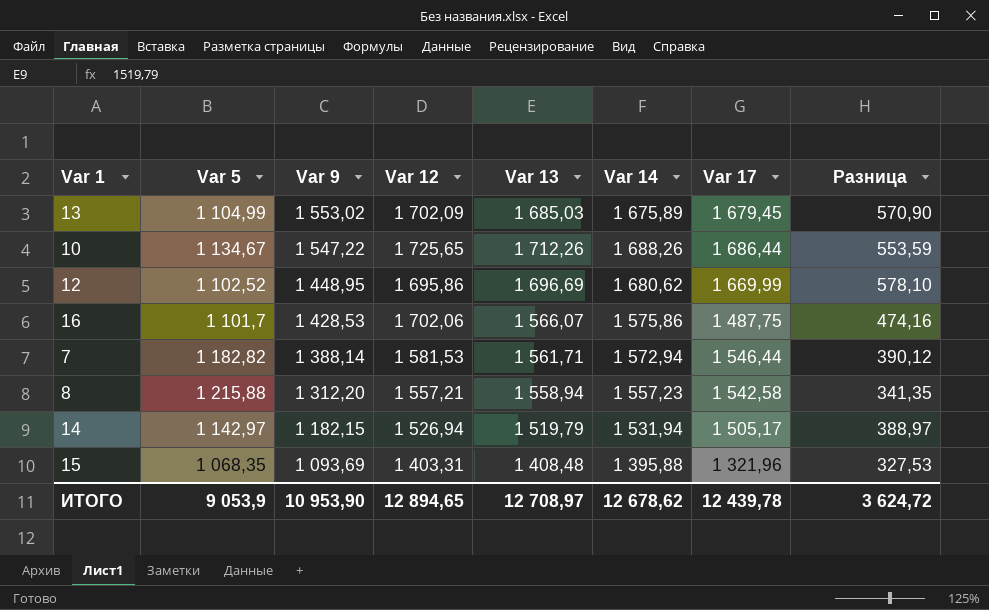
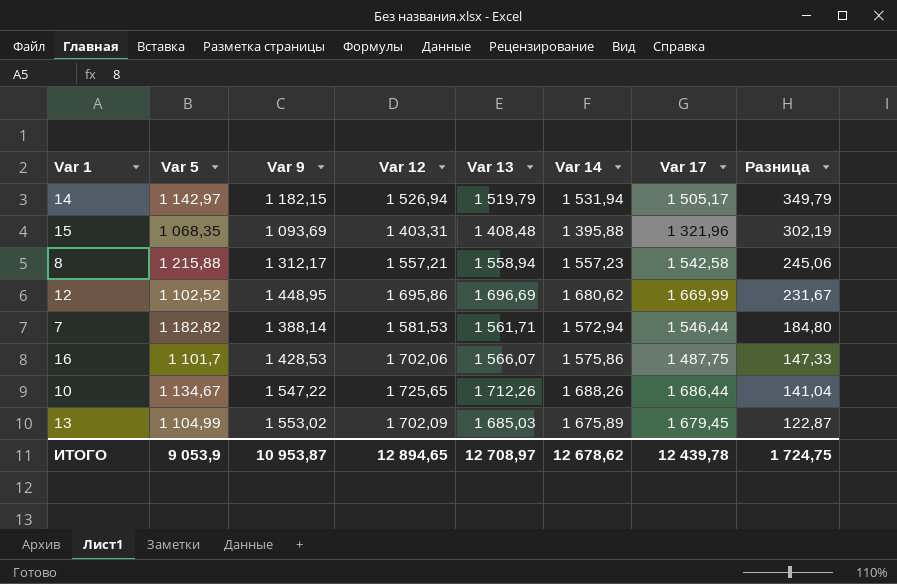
row order: Var 9 descending -> Разница descending
column Разница | formula: [Var 14] - [Var 5] -> [Var 14] - [Var 9]
8 | Var 9: 1 312,20 -> 1 312,17
ИТОГО | Var 9: 10 953,90 -> 10 953,87
ИТОГО | Разница: 3 624,72 -> 1 724,75

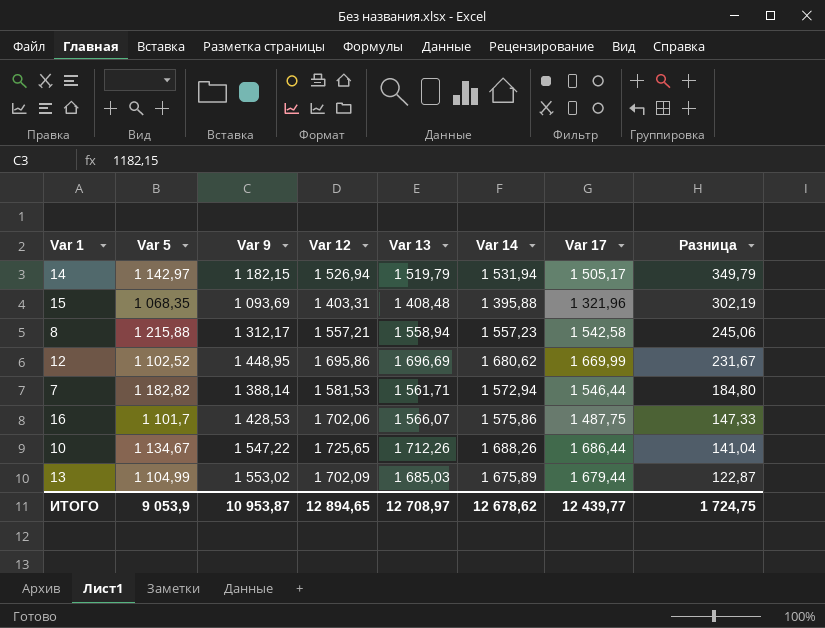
13 | Var 17: 1 679,45 -> 1 679,44
ИТОГО | Var 17: 12 439,78 -> 12 439,77

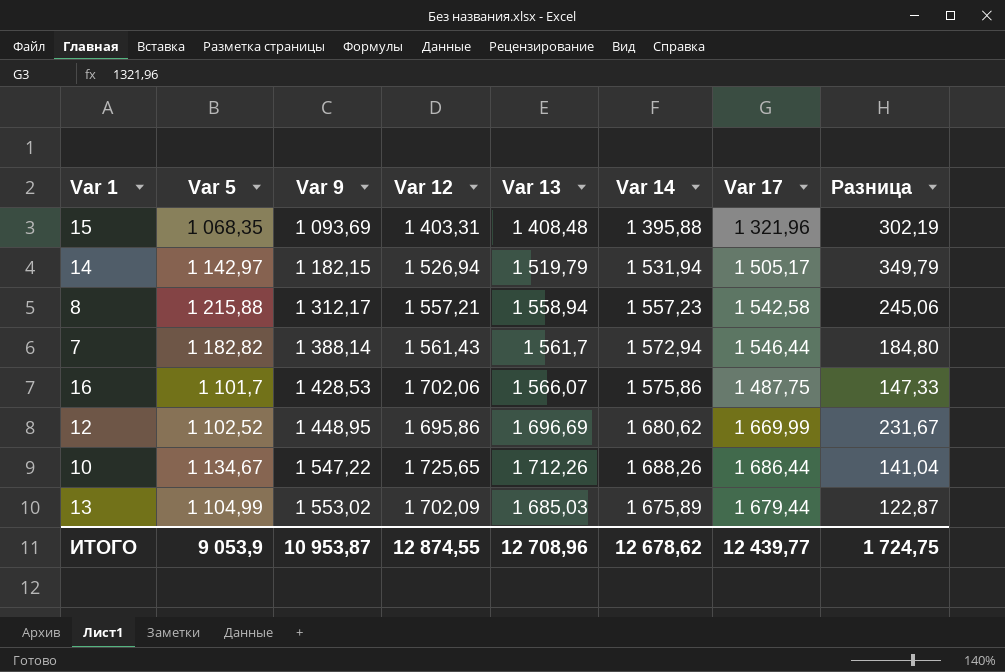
row order: Разница descending -> Var 9 ascending
7 | Var 12: 1 581,53 -> 1 561,43
7 | Var 13: 1 561,71 -> 1 561,7
ИТОГО | Var 12: 12 894,65 -> 12 874,55
ИТОГО | Var 13: 12 708,97 -> 12 708,96

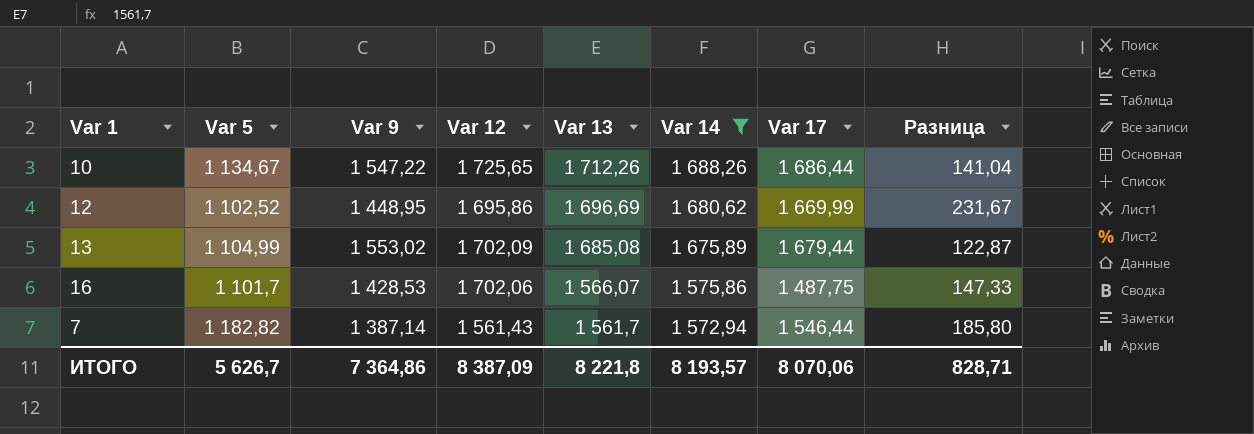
filter: none -> Var 14 >= 1 572,94
row order: Var 9 ascending -> Var 13 descending
13 | Var 13: 1 685,03 -> 1 685,08
7 | Var 9: 1 388,14 -> 1 387,14
7 | Разница: 184,80 -> 185,80
ИТОГО | Var 5: 9 053,9 -> 5 626,7
ИТОГО | Var 9: 10 953,87 -> 7 364,86
ИТОГО | Var 12: 12 874,55 -> 8 387,09
ИТОГО | Var 13: 12 708,96 -> 8 221,8
ИТОГО | Var 14: 12 678,62 -> 8 193,57
ИТОГО | Var 17: 12 439,77 -> 8 070,06
ИТОГО | Разница: 1 724,75 -> 828,71

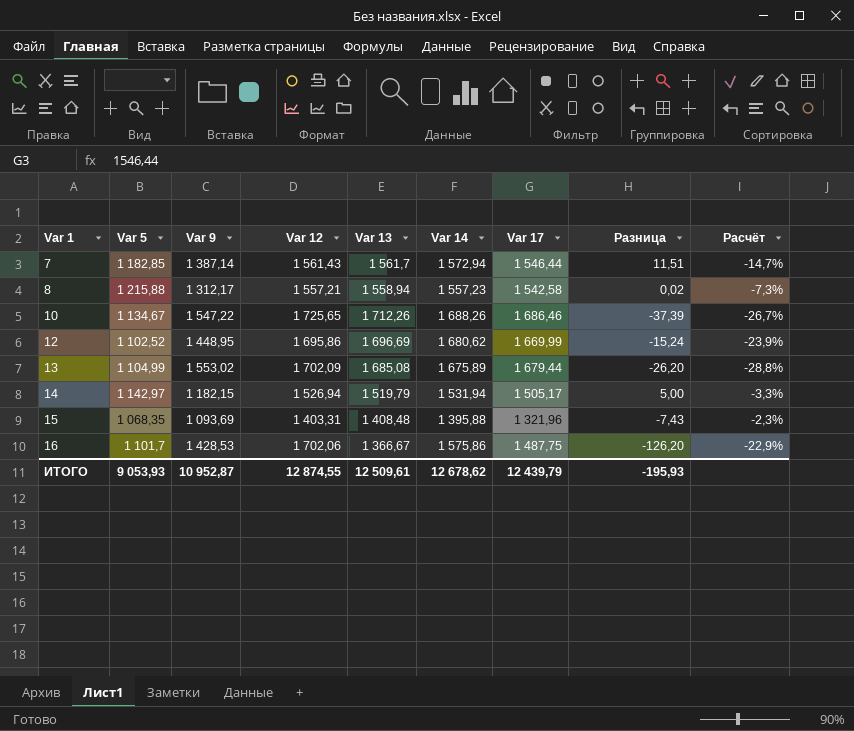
filter: Var 14 >= 1 572,94 -> none
row order: Var 13 descending -> Var 1 ascending
column Разница | formula: [Var 14] - [Var 9] -> [Var 14] - [Var 12]
column Расчёт | formula: none -> ([Var 5] - [Var 9]) / [Var 9]
7 | Var 5: 1 182,82 -> 1 182,85
10 | Var 17: 1 686,44 -> 1 686,46
16 | Var 13: 1 566,07 -> 1 366,67
ИТОГО | Var 5: 5 626,7 -> 9 053,93
ИТОГО | Var 9: 7 364,86 -> 10 952,87
ИТОГО | Var 12: 8 387,09 -> 12 874,55
ИТОГО | Var 13: 8 221,8 -> 12 509,61
ИТОГО | Var 14: 8 193,57 -> 12 678,62
ИТОГО | Var 17: 8 070,06 -> 12 439,79
ИТОГО | Разница: 828,71 -> -195,93

